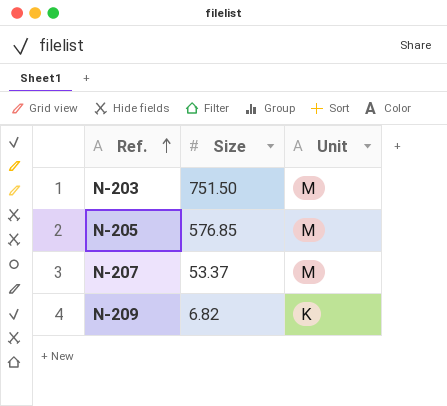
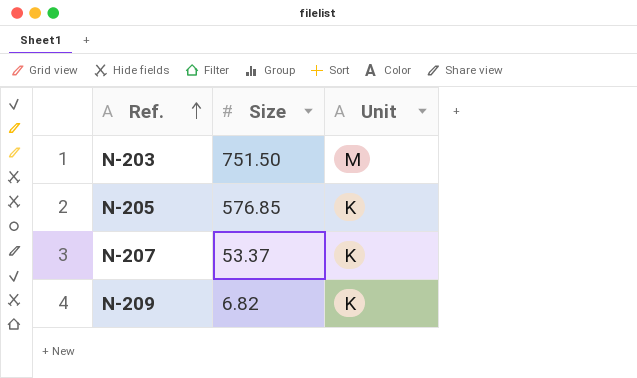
N-205 | Unit: M -> K
N-207 | Unit: M -> K

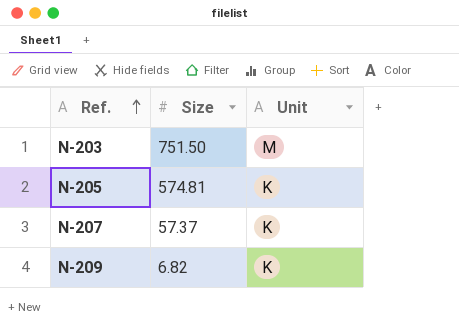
N-205 | Size: 576.85 -> 574.81
N-207 | Size: 53.37 -> 57.37

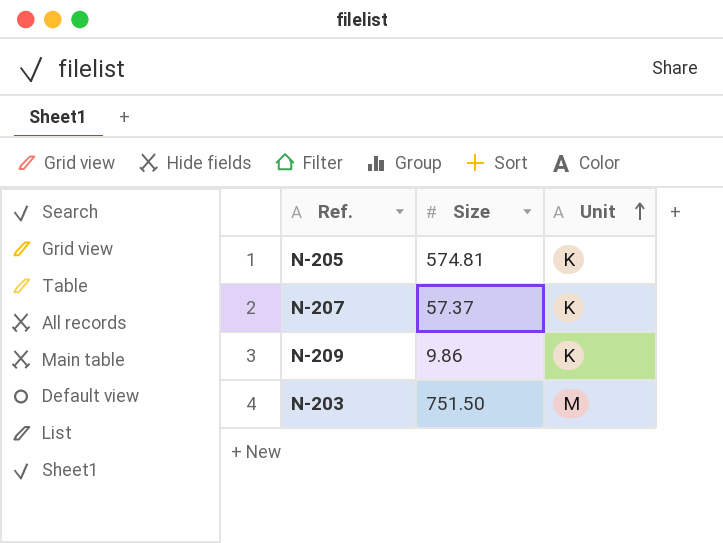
row order: Ref. ascending -> Unit ascending
N-209 | Size: 6.82 -> 9.86

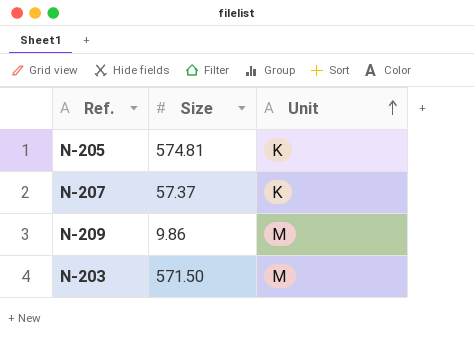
N-209 | Unit: K -> M
N-203 | Size: 751.50 -> 571.50

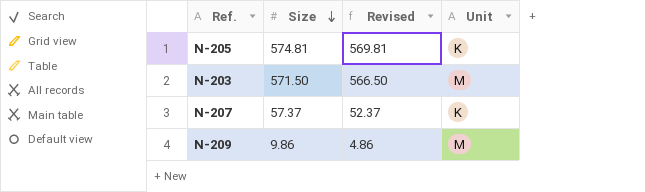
row order: Unit ascending -> Size descending
column Revised | formula: none -> [Size] - 5

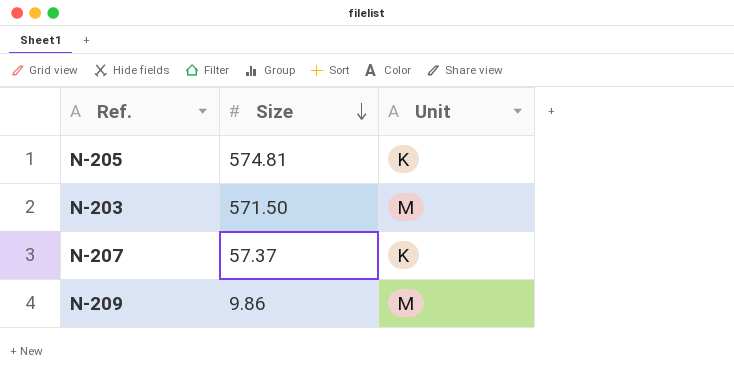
column Revised | formula: [Size] - 5 -> none

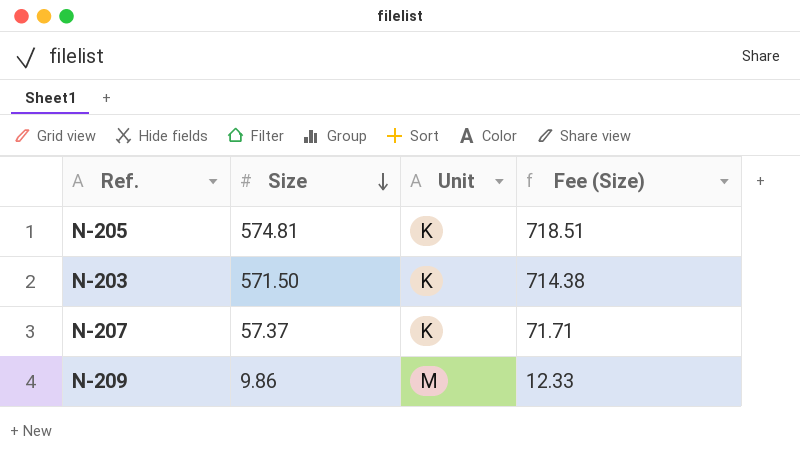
column Fee (Size) | formula: none -> [Size] * 1.25
N-203 | Unit: M -> K

